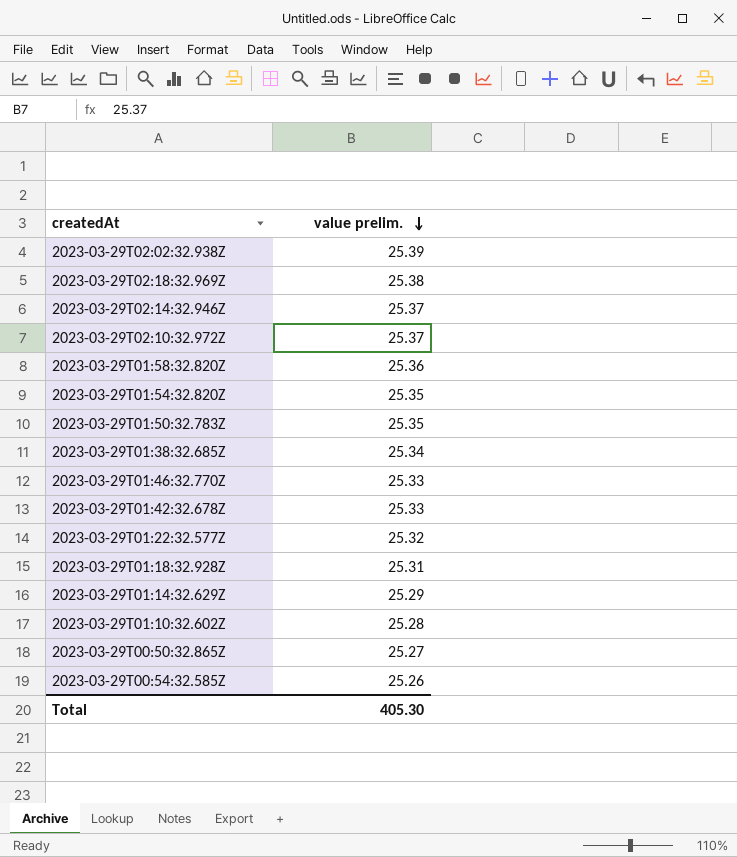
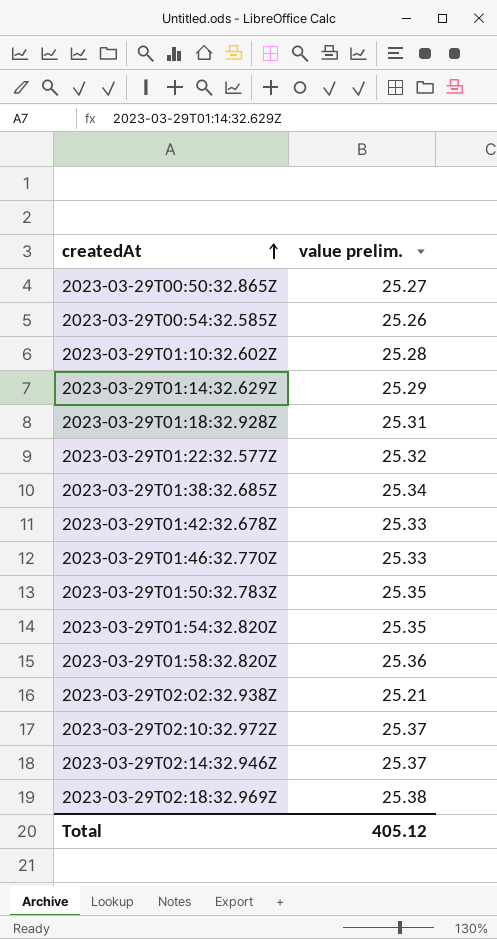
row order: value prelim. descending -> createdAt ascending
2023-03-29T02:02:32.938Z | value prelim.: 25.39 -> 25.21
Total | value prelim.: 405.30 -> 405.12

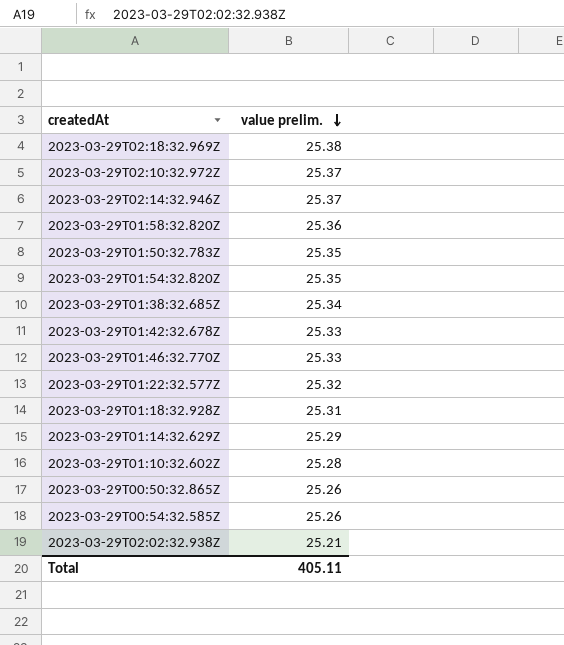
row order: createdAt ascending -> value prelim. descending
2023-03-29T00:50:32.865Z | value prelim.: 25.27 -> 25.26
Total | value prelim.: 405.12 -> 405.11

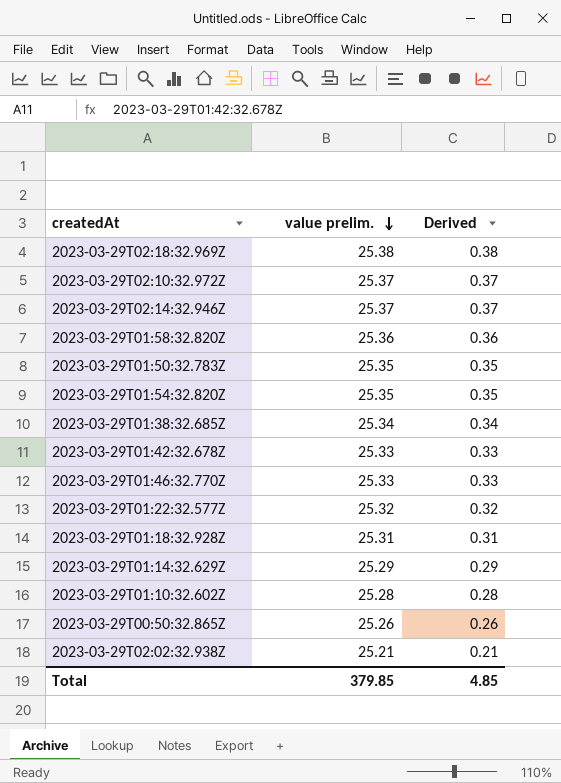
column Derived | formula: none -> [value prelim.] - 25
row 2023-03-29T00:54:32.585Z: 25.26 -> none
Total | value prelim.: 405.11 -> 379.85

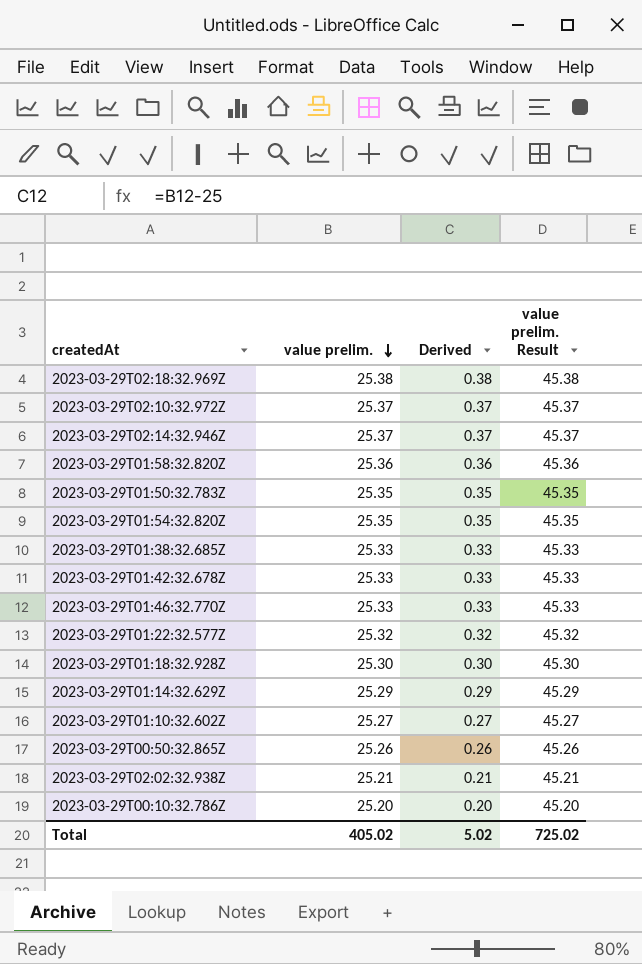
column value prelim. Result | formula: none -> [value prelim.] + 20
2023-03-29T01:38:32.685Z | value prelim.: 25.34 -> 25.33
2023-03-29T01:38:32.685Z | Derived: 0.34 -> 0.33
2023-03-29T01:18:32.928Z | value prelim.: 25.31 -> 25.30
2023-03-29T01:18:32.928Z | Derived: 0.31 -> 0.30
2023-03-29T01:10:32.602Z | value prelim.: 25.28 -> 25.27
2023-03-29T01:10:32.602Z | Derived: 0.28 -> 0.27
row 2023-03-29T00:10:32.786Z: none -> 25.20 | 0.20 | 45.20
Total | value prelim.: 379.85 -> 405.02
Total | Derived: 4.85 -> 5.02

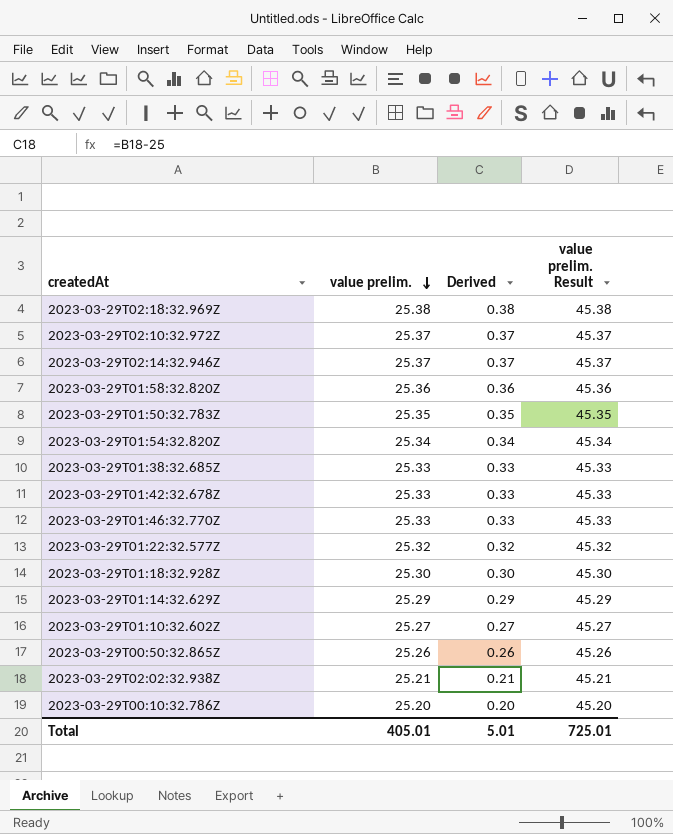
2023-03-29T01:54:32.820Z | value prelim.: 25.35 -> 25.34
2023-03-29T01:54:32.820Z | Derived: 0.35 -> 0.34
2023-03-29T01:54:32.820Z | value prelim. Result: 45.35 -> 45.34
Total | value prelim.: 405.02 -> 405.01
Total | Derived: 5.02 -> 5.01
Total | value prelim. Result: 725.02 -> 725.01

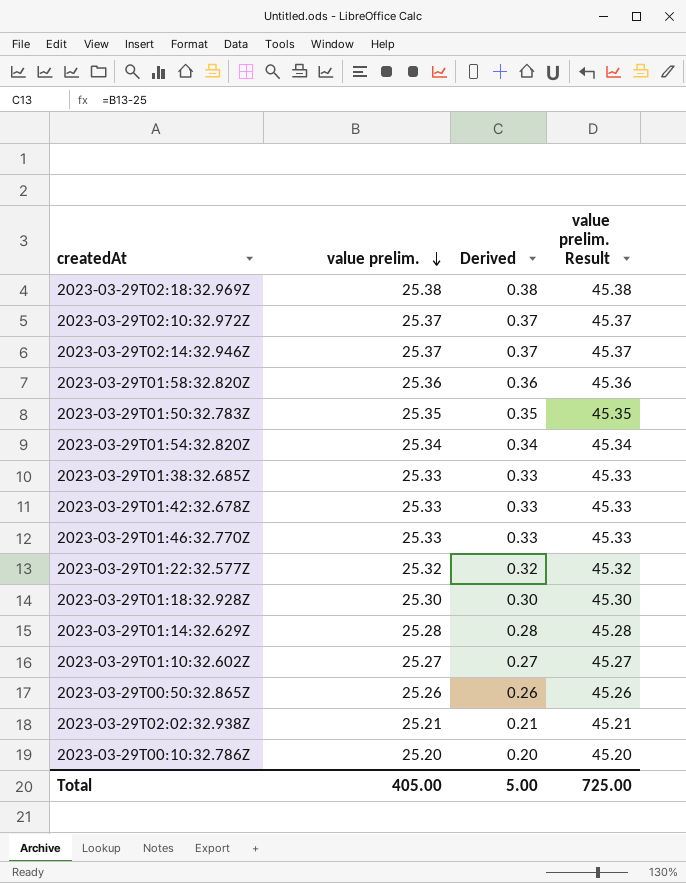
2023-03-29T01:14:32.629Z | value prelim.: 25.29 -> 25.28
2023-03-29T01:14:32.629Z | Derived: 0.29 -> 0.28
2023-03-29T01:14:32.629Z | value prelim. Result: 45.29 -> 45.28
Total | value prelim.: 405.01 -> 405.00
Total | Derived: 5.01 -> 5.00
Total | value prelim. Result: 725.01 -> 725.00

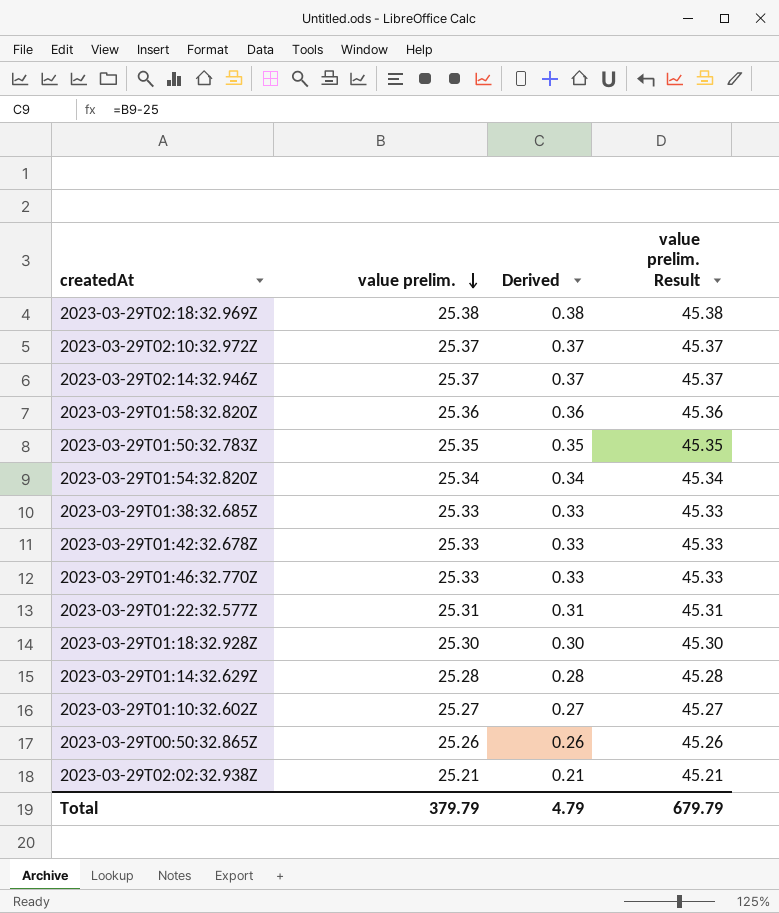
row 2023-03-29T00:10:32.786Z: 25.20 | 0.20 | 45.20 -> none
2023-03-29T01:22:32.577Z | value prelim.: 25.32 -> 25.31
2023-03-29T01:22:32.577Z | Derived: 0.32 -> 0.31
2023-03-29T01:22:32.577Z | value prelim. Result: 45.32 -> 45.31
Total | value prelim.: 405.00 -> 379.79
Total | Derived: 5.00 -> 4.79
Total | value prelim. Result: 725.00 -> 679.79

